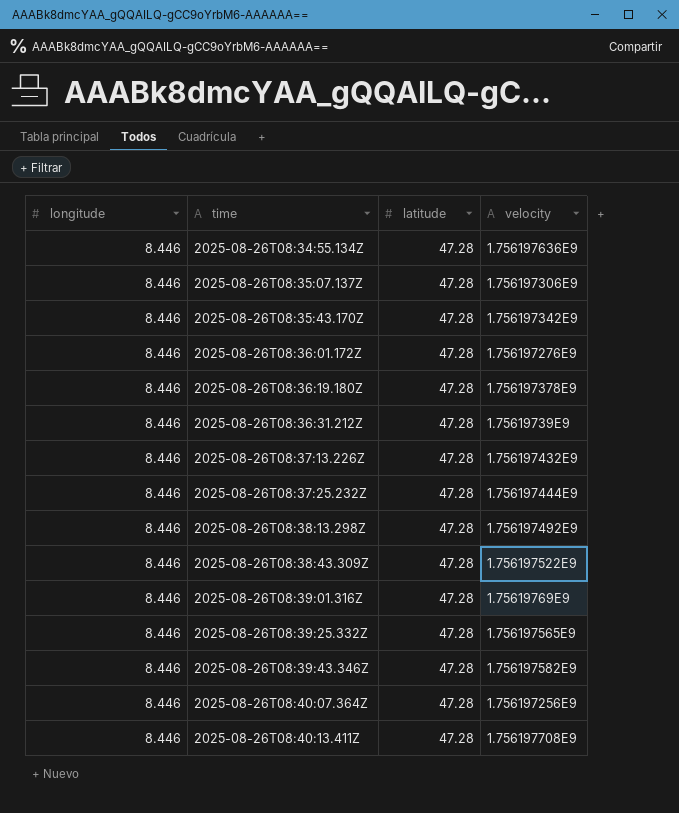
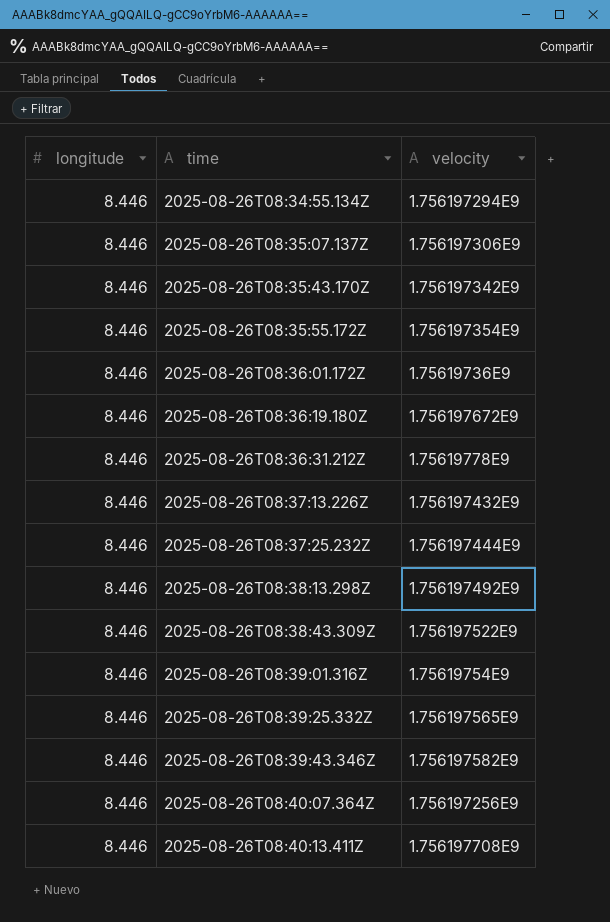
column latitude | position: 3 -> none
2025-08-26T08:34:55.134Z | velocity: 1.756197636E9 -> 1.756197294E9
row 2025-08-26T08:35:55.172Z: none -> 8.446 | 1.756197354E9
2025-08-26T08:36:01.172Z | velocity: 1.756197276E9 -> 1.75619736E9
2025-08-26T08:36:19.180Z | velocity: 1.756197378E9 -> 1.756197672E9
2025-08-26T08:36:31.212Z | velocity: 1.75619739E9 -> 1.75619778E9
2025-08-26T08:39:01.316Z | velocity: 1.75619769E9 -> 1.75619754E9

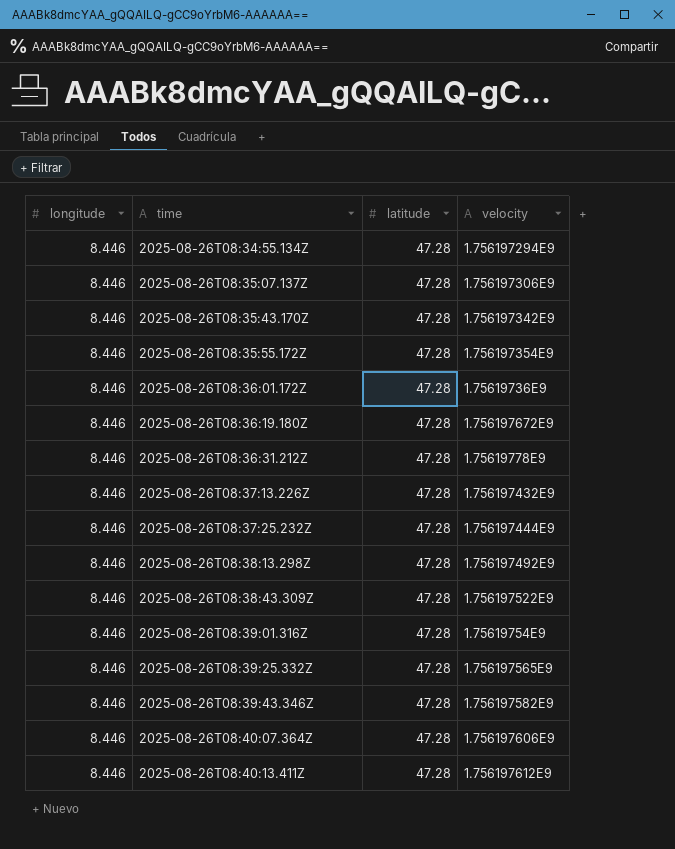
column latitude | position: none -> 3
2025-08-26T08:40:07.364Z | velocity: 1.756197256E9 -> 1.756197606E9
2025-08-26T08:40:13.411Z | velocity: 1.756197708E9 -> 1.756197612E9

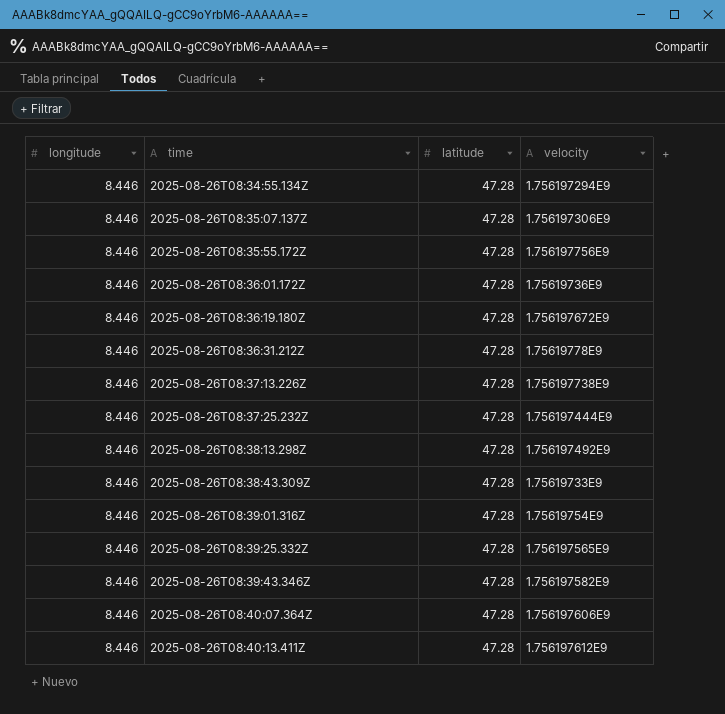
row 2025-08-26T08:35:43.170Z: 8.446 | 47.28 | 1.756197342E9 -> none
2025-08-26T08:35:55.172Z | velocity: 1.756197354E9 -> 1.756197756E9
2025-08-26T08:37:13.226Z | velocity: 1.756197432E9 -> 1.756197738E9
2025-08-26T08:38:43.309Z | velocity: 1.756197522E9 -> 1.75619733E9

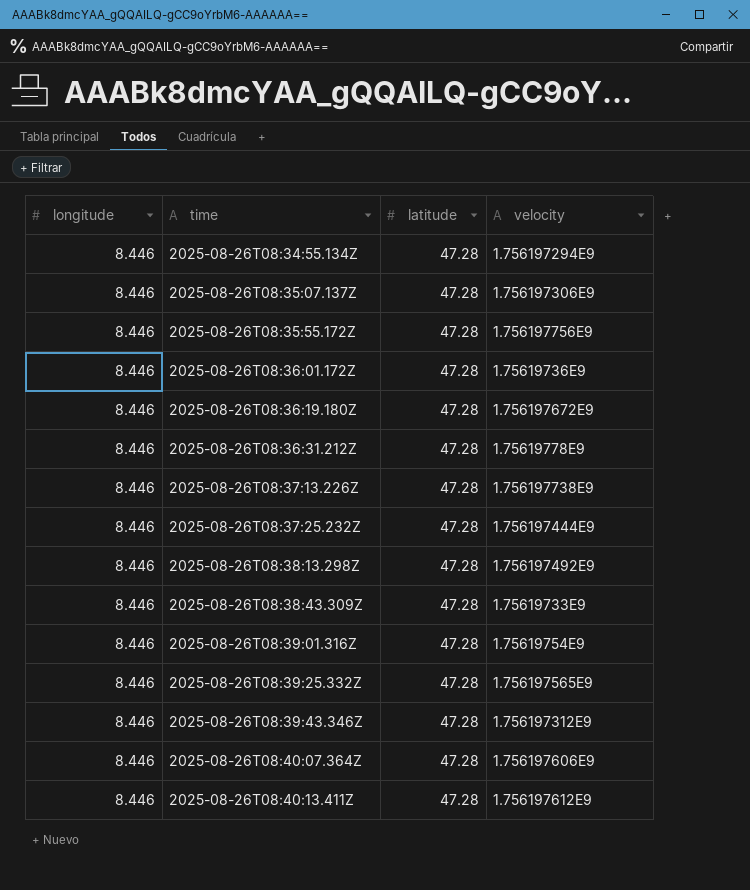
2025-08-26T08:39:43.346Z | velocity: 1.756197582E9 -> 1.756197312E9

